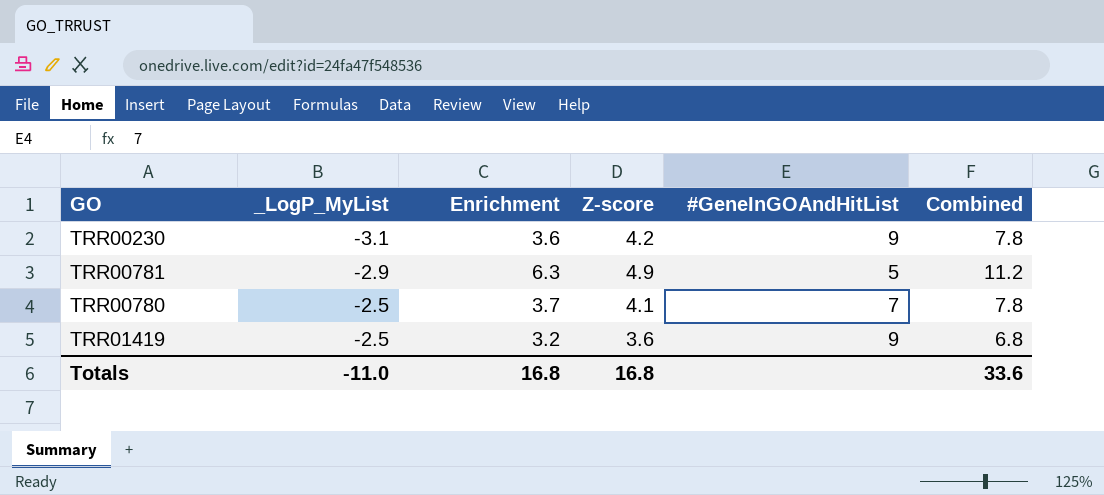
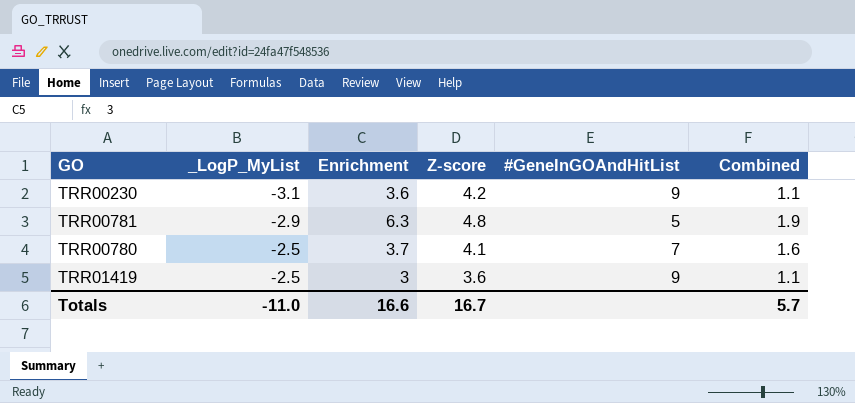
column Combined | formula: [Enrichment] + [Z-score] -> [_LogP_MyList] + [Z-score]
TRR00781 | Z-score: 4.9 -> 4.8
TRR01419 | Enrichment: 3.2 -> 3
Totals | Enrichment: 16.8 -> 16.6
Totals | Z-score: 16.8 -> 16.7
Totals | Combined: 33.6 -> 5.7

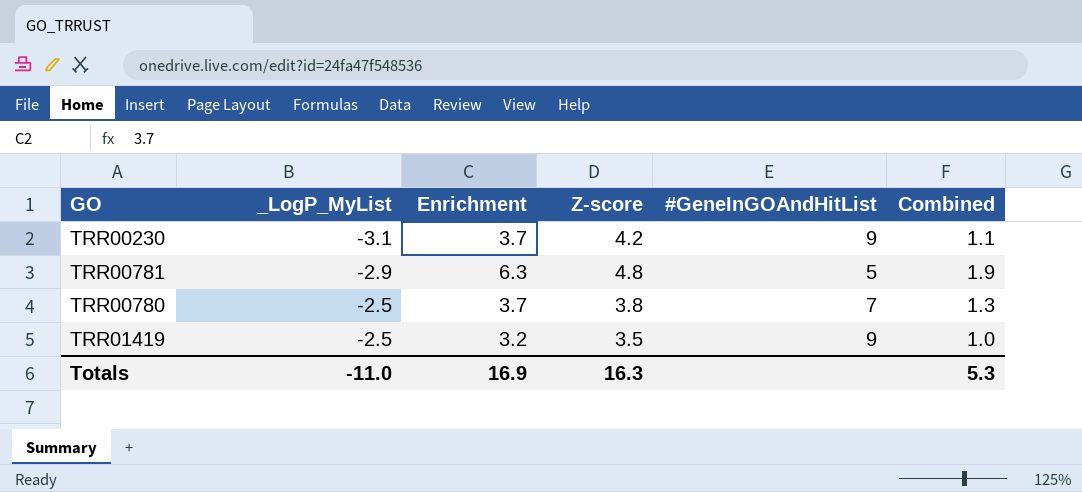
TRR00230 | Enrichment: 3.6 -> 3.7
TRR00780 | Z-score: 4.1 -> 3.8
TRR00780 | Combined: 1.6 -> 1.3
TRR01419 | Enrichment: 3 -> 3.2
TRR01419 | Z-score: 3.6 -> 3.5
TRR01419 | Combined: 1.1 -> 1.0
Totals | Enrichment: 16.6 -> 16.9
Totals | Z-score: 16.7 -> 16.3
Totals | Combined: 5.7 -> 5.3

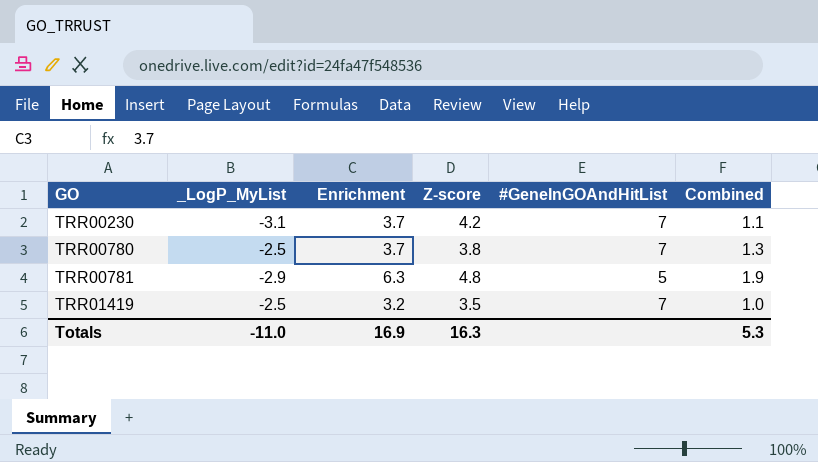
row order: _LogP_MyList ascending -> GO ascending
TRR00230 | #GeneInGOAndHitList: 9 -> 7
TRR01419 | #GeneInGOAndHitList: 9 -> 7

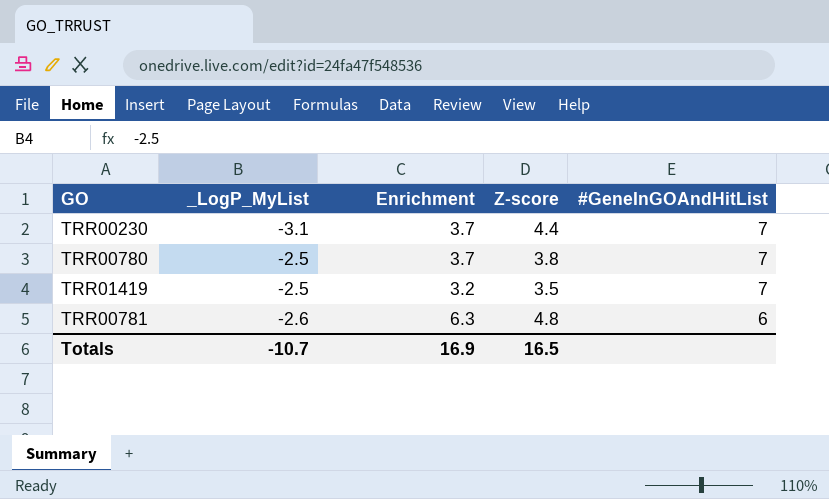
row order: GO ascending -> #GeneInGOAndHitList descending
column Combined | formula: [_LogP_MyList] + [Z-score] -> none
TRR00230 | Z-score: 4.2 -> 4.4
TRR00781 | _LogP_MyList: -2.9 -> -2.6
TRR00781 | #GeneInGOAndHitList: 5 -> 6
Totals | _LogP_MyList: -11.0 -> -10.7
Totals | Z-score: 16.3 -> 16.5

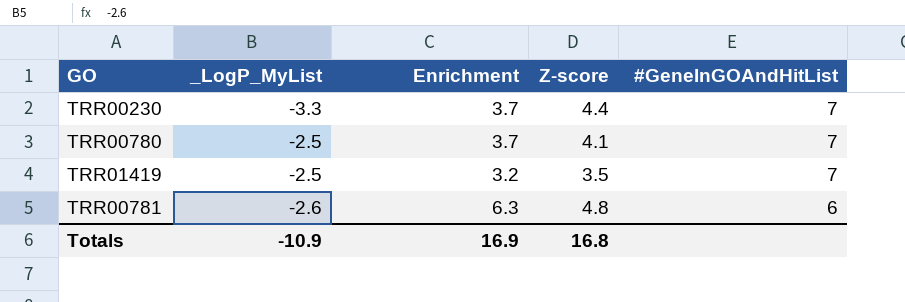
TRR00230 | _LogP_MyList: -3.1 -> -3.3
TRR00780 | Z-score: 3.8 -> 4.1
Totals | _LogP_MyList: -10.7 -> -10.9
Totals | Z-score: 16.5 -> 16.8

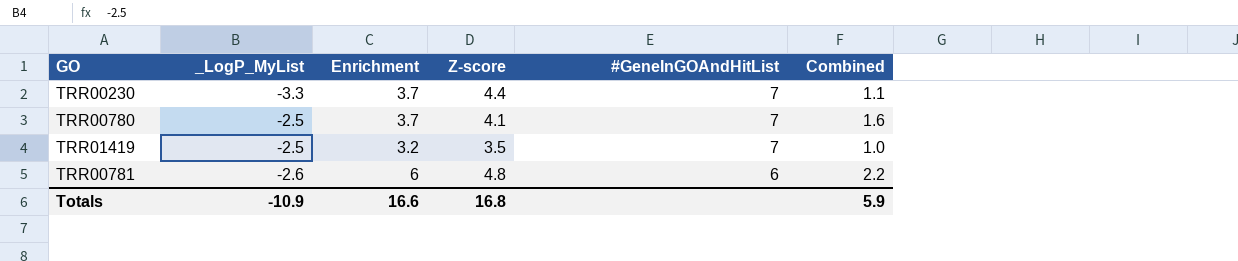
column Combined | formula: none -> [_LogP_MyList] + [Z-score]
TRR00781 | Enrichment: 6.3 -> 6
Totals | Enrichment: 16.9 -> 16.6

